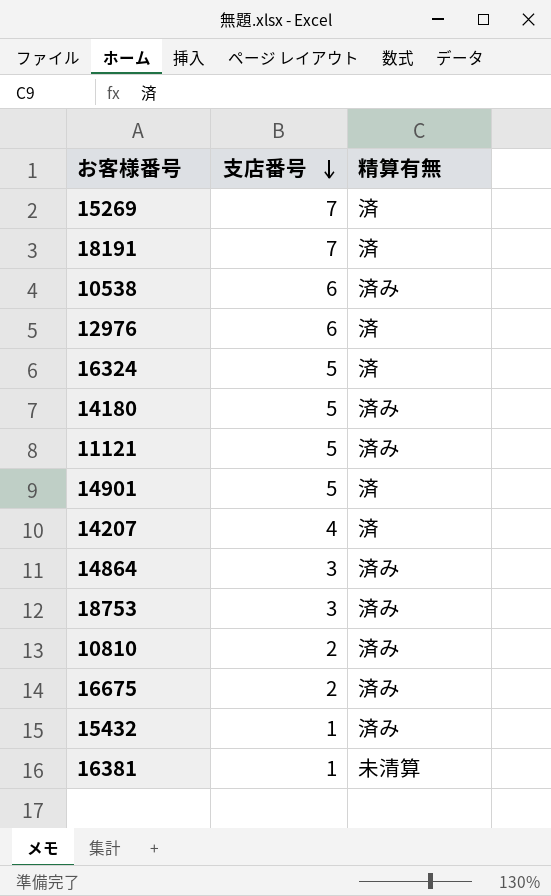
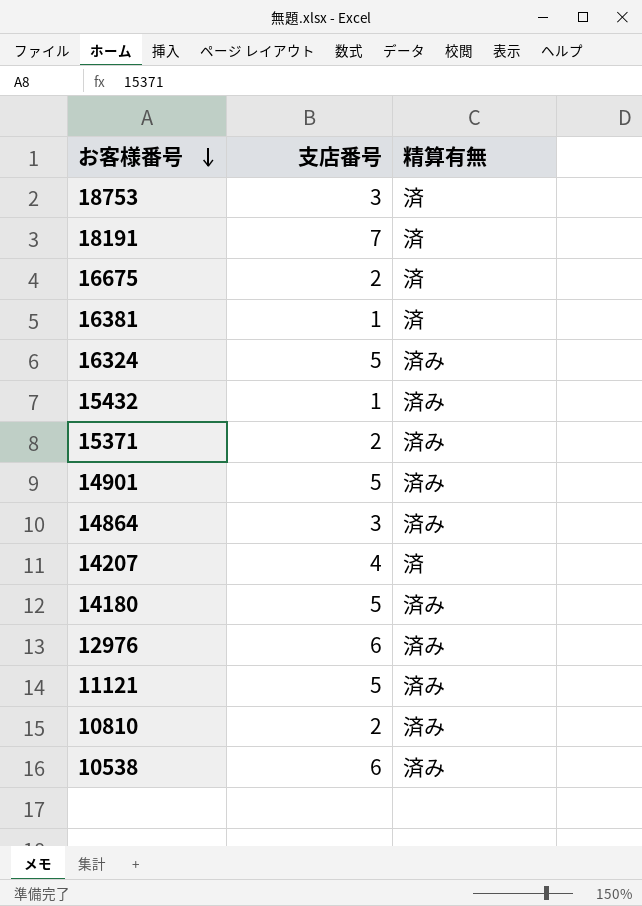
row order: 支店番号 descending -> お客様番号 descending
row 15269: 7 | 済 -> none
18753 | 精算有無: 済み -> 済
16675 | 精算有無: 済み -> 済
16381 | 精算有無: 未清算 -> 済
16324 | 精算有無: 済 -> 済み
row 15371: none -> 2 | 済み
14901 | 精算有無: 済 -> 済み
12976 | 精算有無: 済 -> 済み

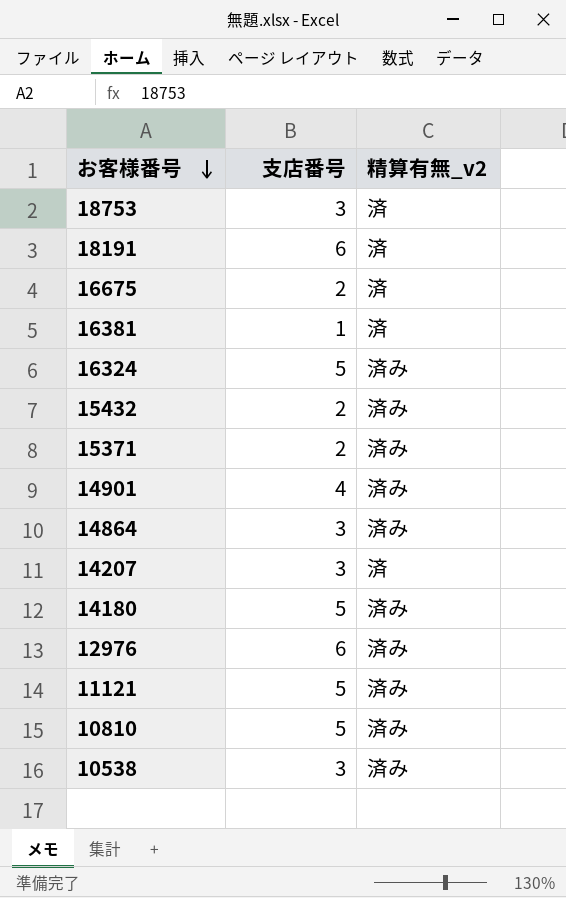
column name: 精算有無 -> 精算有無_v2
18191 | 支店番号: 7 -> 6
15432 | 支店番号: 1 -> 2
14901 | 支店番号: 5 -> 4
14207 | 支店番号: 4 -> 3
10810 | 支店番号: 2 -> 5
10538 | 支店番号: 6 -> 3

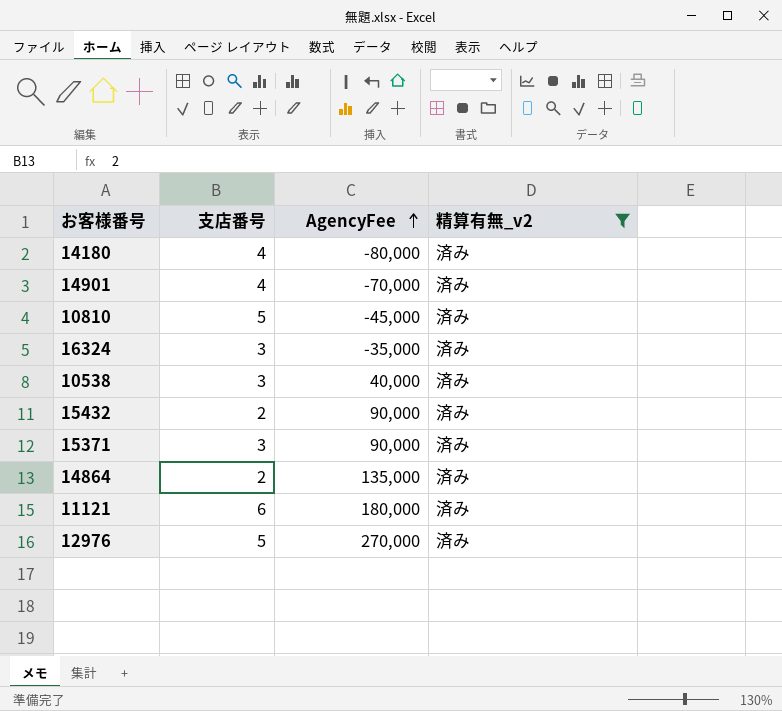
filter: none -> 精算有無_v2 = 済み
row order: お客様番号 descending -> AgencyFee ascending
column AgencyFee | position: none -> 3
14180 | 支店番号: 5 -> 4
16324 | 支店番号: 5 -> 3
15371 | 支店番号: 2 -> 3
14864 | 支店番号: 3 -> 2
11121 | 支店番号: 5 -> 6
12976 | 支店番号: 6 -> 5

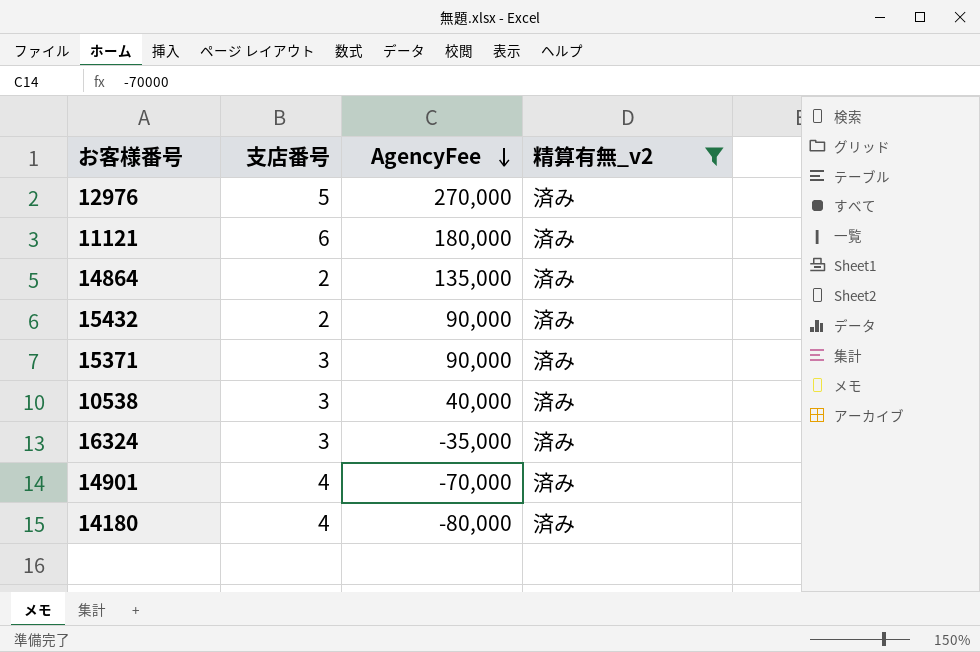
row order: AgencyFee ascending -> AgencyFee descending
row 10810: 5 | -45,000 | 済み -> none

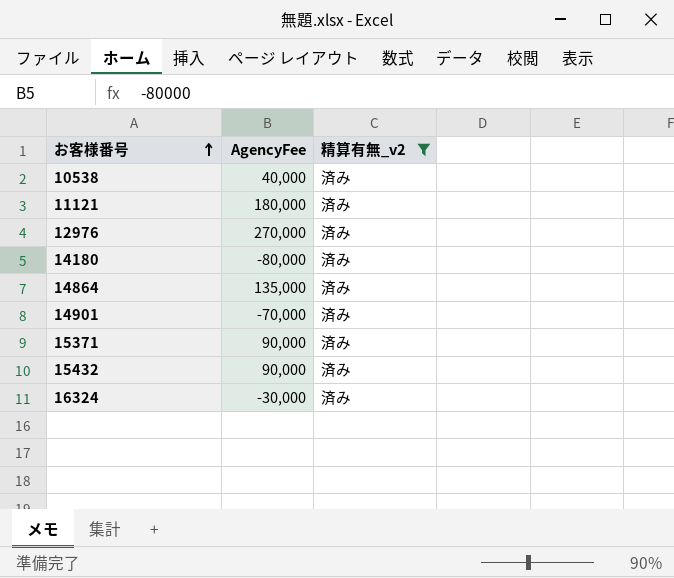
row order: AgencyFee descending -> お客様番号 ascending
column 支店番号 | position: 2 -> none
16324 | AgencyFee: -35,000 -> -30,000

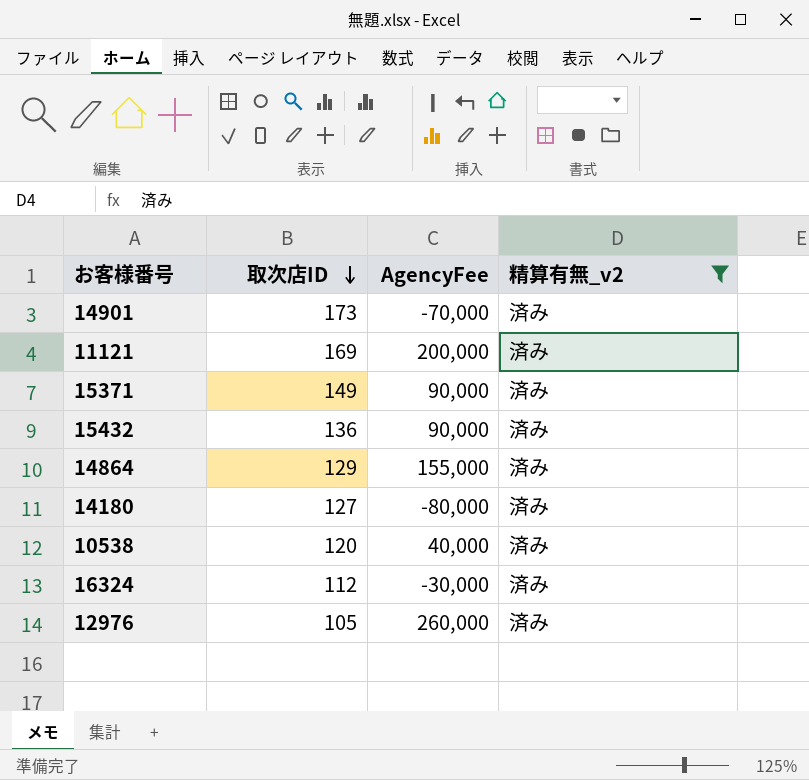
row order: お客様番号 ascending -> 取次店ID descending
column 取次店ID | position: none -> 2
11121 | AgencyFee: 180,000 -> 200,000
14864 | AgencyFee: 135,000 -> 155,000
12976 | AgencyFee: 270,000 -> 260,000

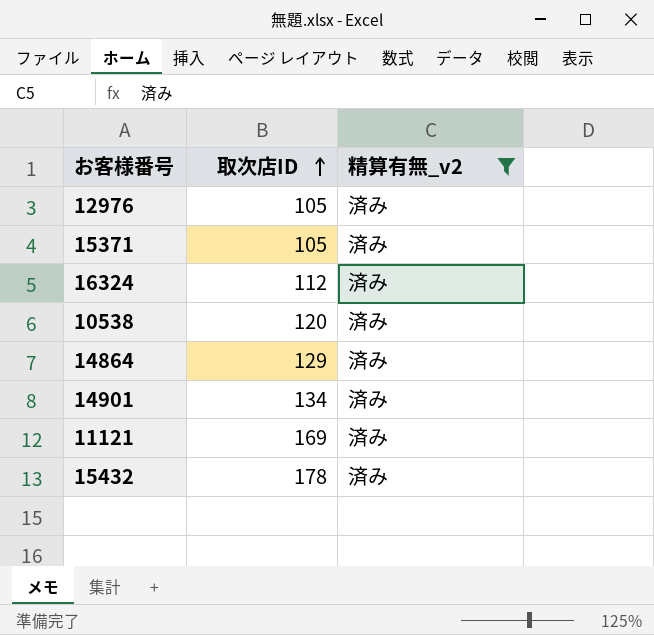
row order: 取次店ID descending -> 取次店ID ascending
column AgencyFee | position: 3 -> none
row 14180: 127 | -80,000 | 済み -> none
15371 | 取次店ID: 149 -> 105
14901 | 取次店ID: 173 -> 134
15432 | 取次店ID: 136 -> 178

